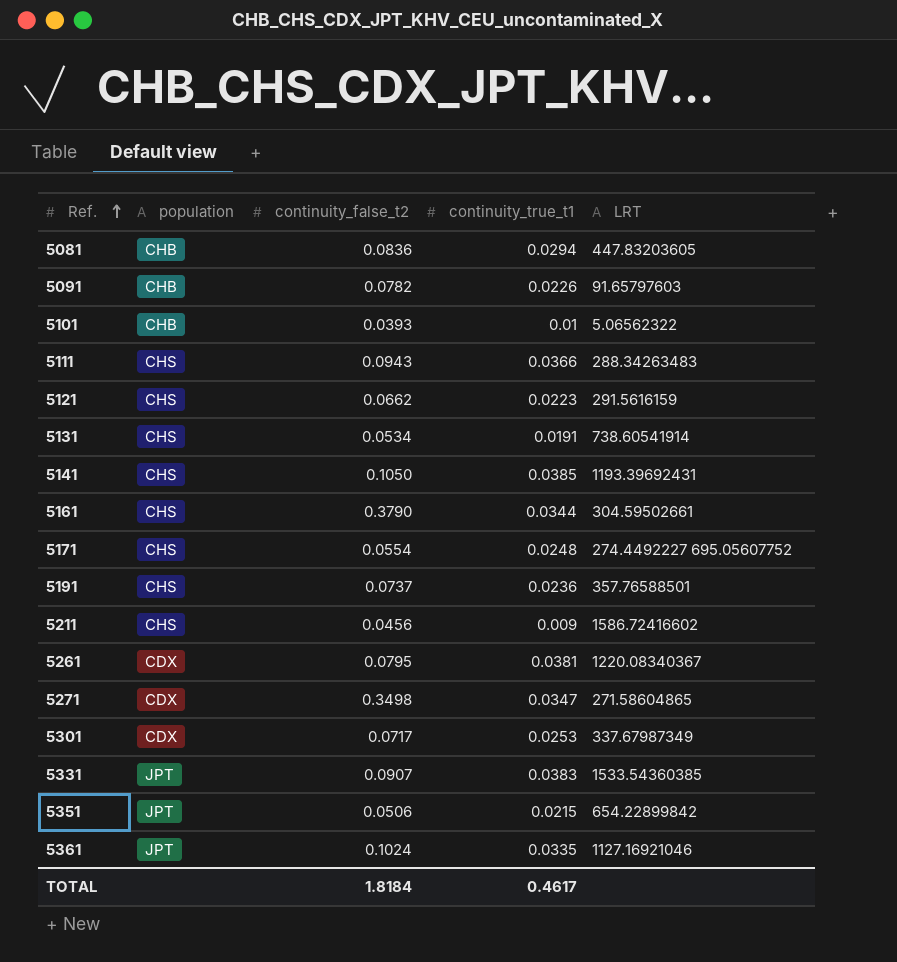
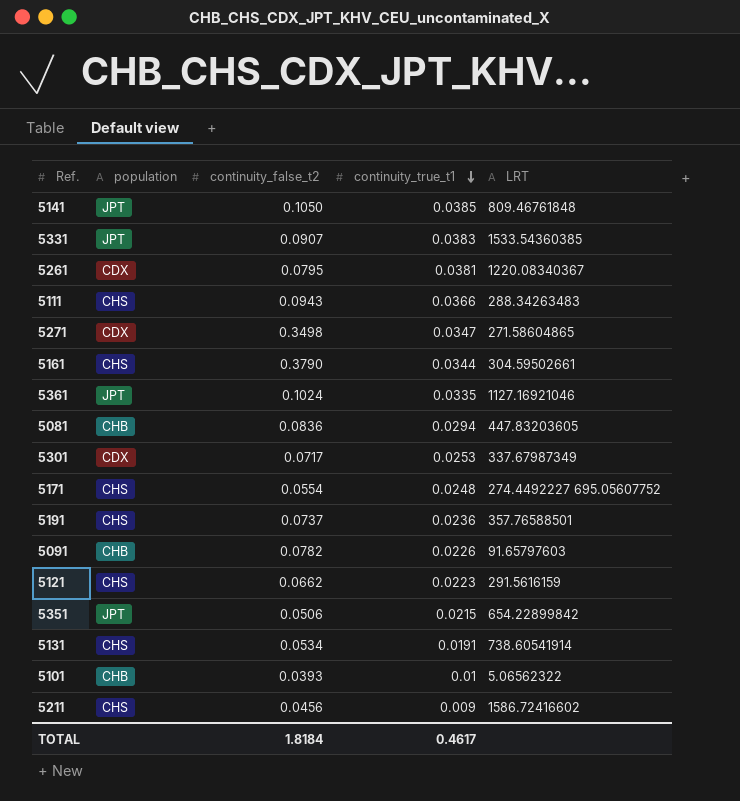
row order: Ref. ascending -> continuity_true_t1 descending
5141 | population: CHS -> JPT
5141 | LRT: 1193.39692431 -> 809.46761848

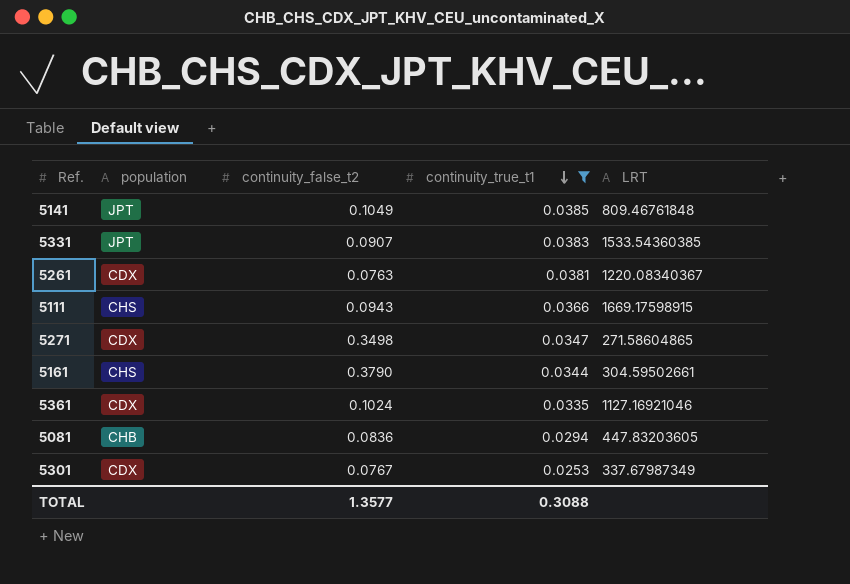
filter: none -> continuity_true_t1 >= 0.0253
5141 | continuity_false_t2: 0.1050 -> 0.1049
5261 | continuity_false_t2: 0.0795 -> 0.0763
5111 | LRT: 288.34263483 -> 1669.17598915
5361 | population: JPT -> CDX
5301 | continuity_false_t2: 0.0717 -> 0.0767
TOTAL | continuity_false_t2: 1.8184 -> 1.3577
TOTAL | continuity_true_t1: 0.4617 -> 0.3088

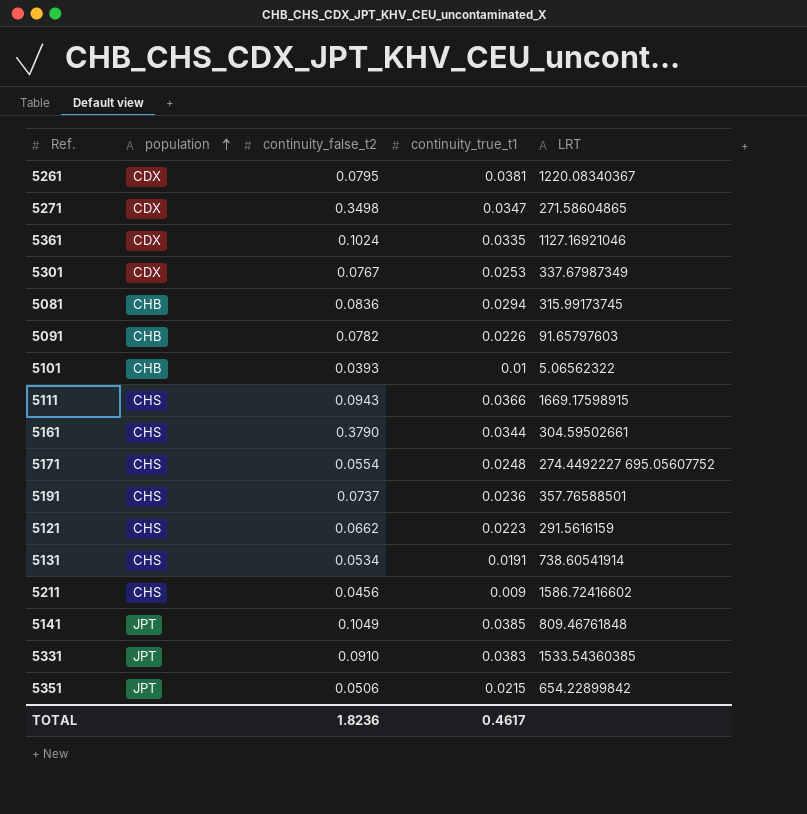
filter: continuity_true_t1 >= 0.0253 -> none
row order: continuity_true_t1 descending -> population ascending
5261 | continuity_false_t2: 0.0763 -> 0.0795
5081 | LRT: 447.83203605 -> 315.99173745
5331 | continuity_false_t2: 0.0907 -> 0.0910
TOTAL | continuity_false_t2: 1.3577 -> 1.8236
TOTAL | continuity_true_t1: 0.3088 -> 0.4617

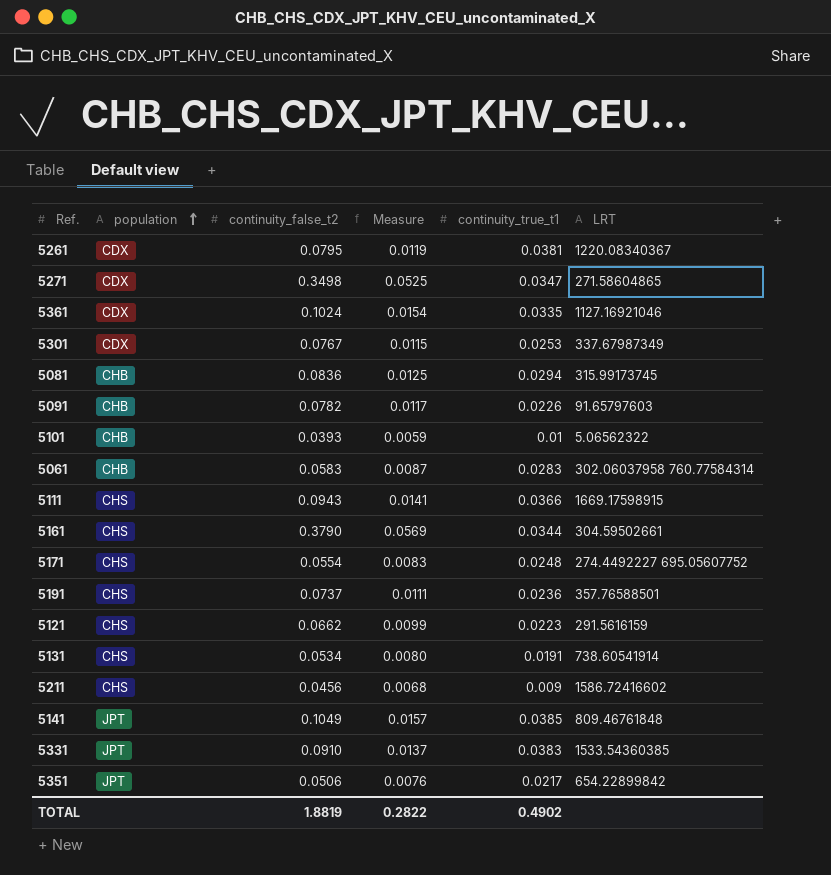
column Measure | formula: none -> [continuity_false_t2] * 0.15
row 5061: none -> CHB | 0.0583 | 0.0087 | 0.0283 | 302.06037958 760.77584314
5351 | continuity_true_t1: 0.0215 -> 0.0217
TOTAL | continuity_false_t2: 1.8236 -> 1.8819
TOTAL | continuity_true_t1: 0.4617 -> 0.4902

